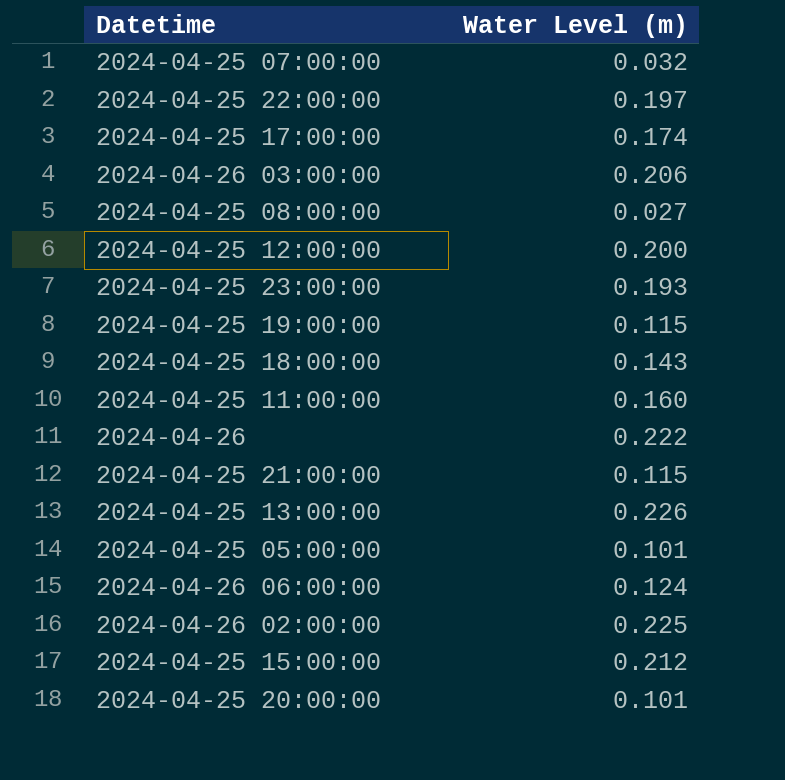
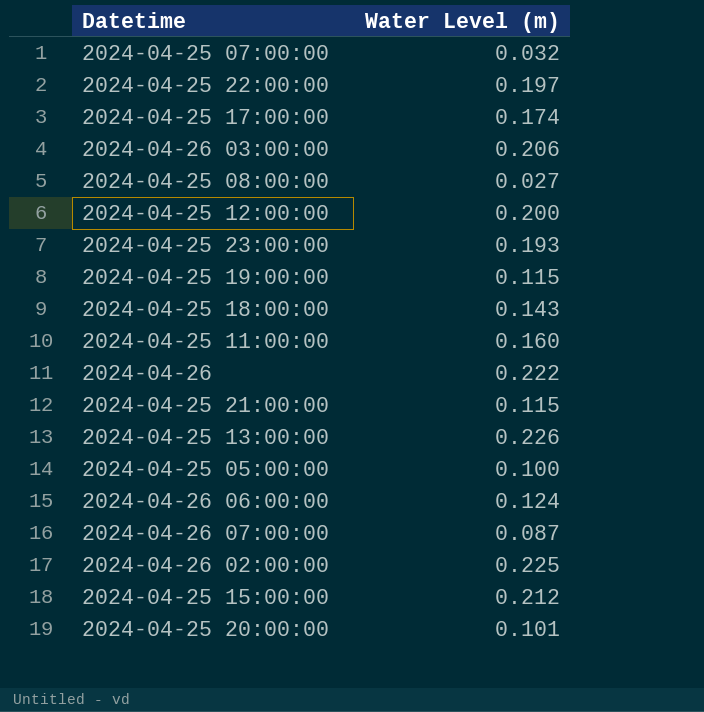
2024-04-25 05:00:00 | Water Level (m): 0.101 -> 0.100
row 2024-04-26 07:00:00: none -> 0.087

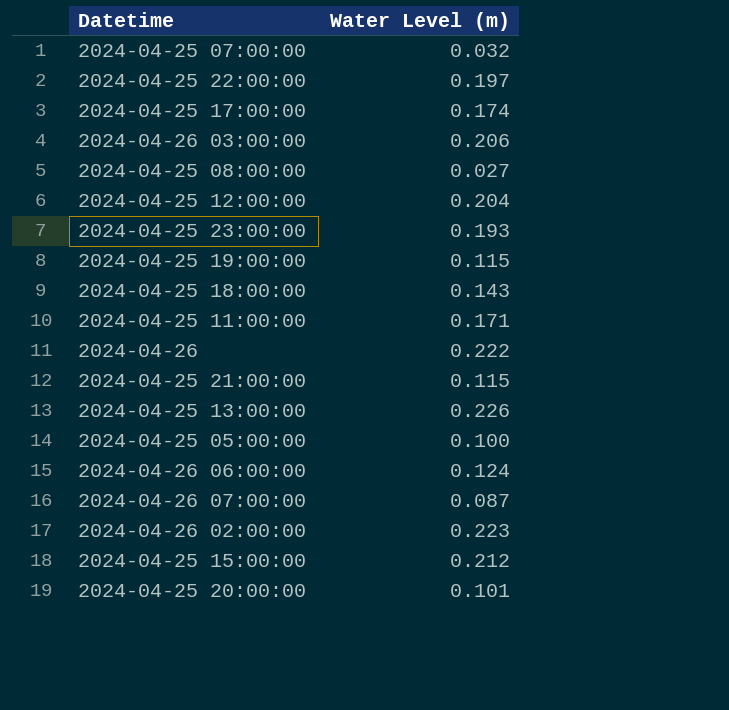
2024-04-25 12:00:00 | Water Level (m): 0.200 -> 0.204
2024-04-25 11:00:00 | Water Level (m): 0.160 -> 0.171
2024-04-26 02:00:00 | Water Level (m): 0.225 -> 0.223

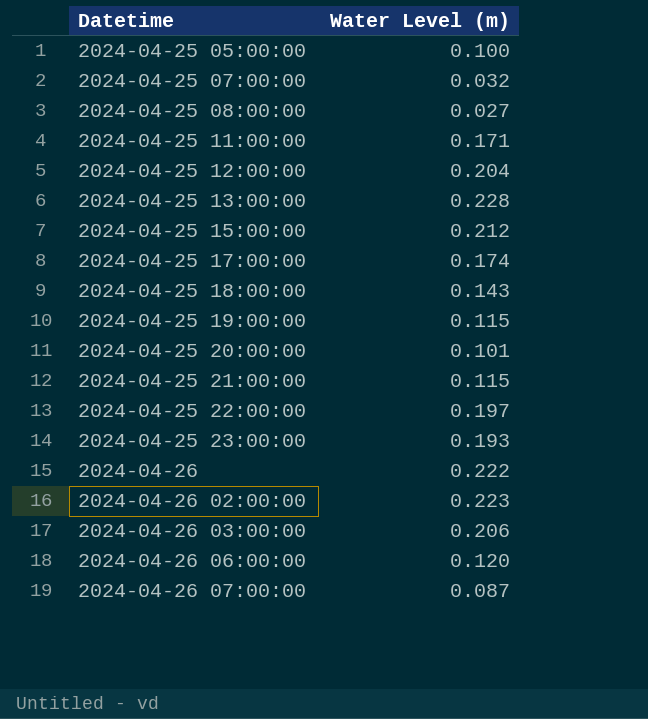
row order: none -> Datetime ascending
2024-04-25 13:00:00 | Water Level (m): 0.226 -> 0.228
2024-04-26 06:00:00 | Water Level (m): 0.124 -> 0.120

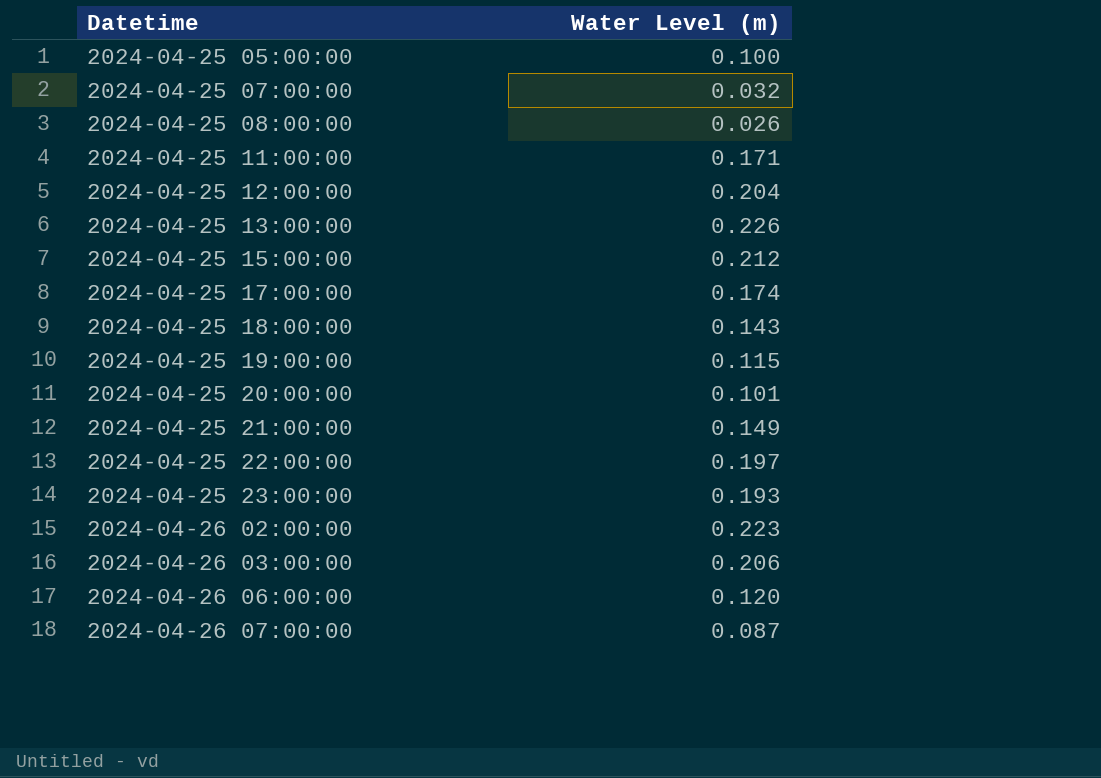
row 2024-04-26: 0.222 -> none
2024-04-25 08:00:00 | Water Level (m): 0.027 -> 0.026
2024-04-25 13:00:00 | Water Level (m): 0.228 -> 0.226
2024-04-25 21:00:00 | Water Level (m): 0.115 -> 0.149

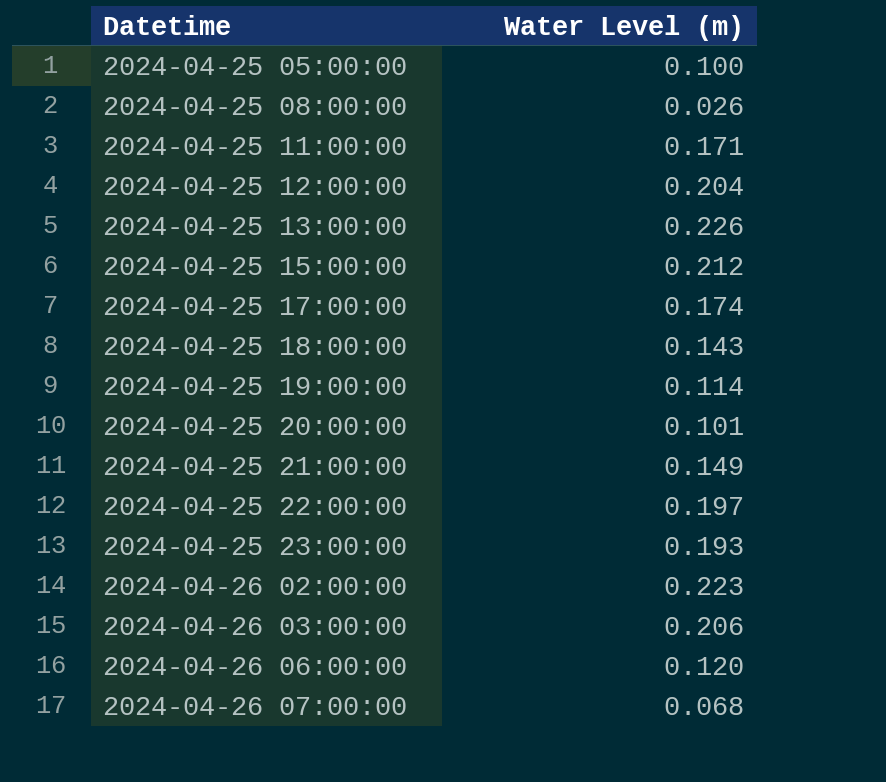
row 2024-04-25 07:00:00: 0.032 -> none
2024-04-25 19:00:00 | Water Level (m): 0.115 -> 0.114
2024-04-26 07:00:00 | Water Level (m): 0.087 -> 0.068

